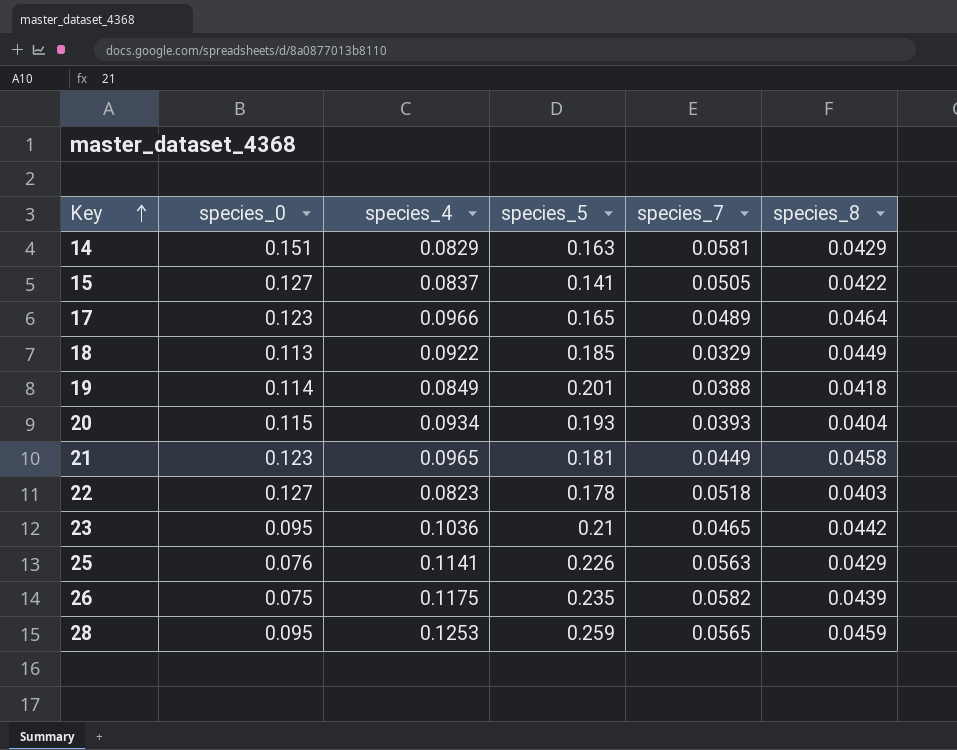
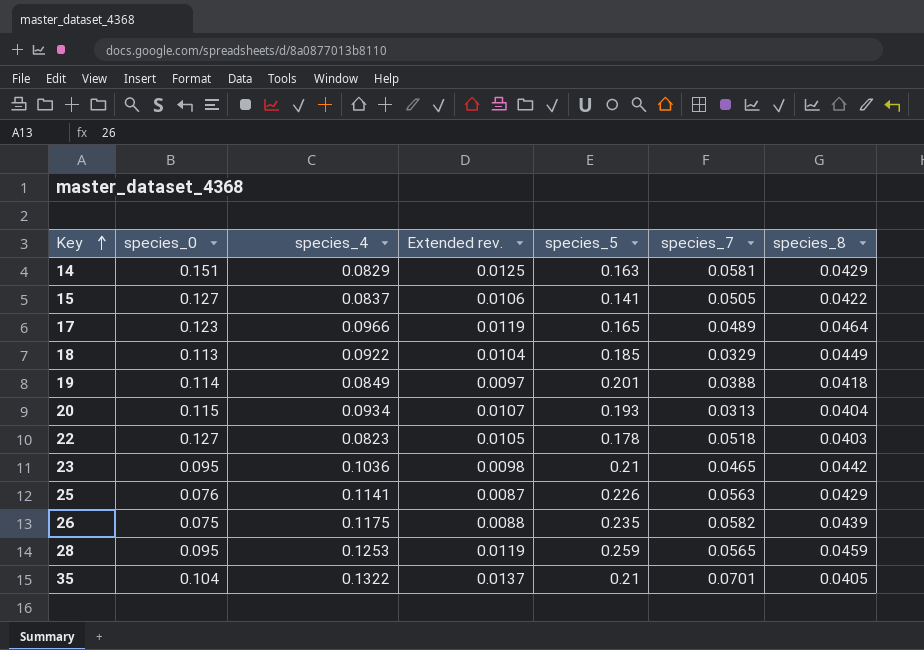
column Extended rev. | formula: none -> [species_0] * [species_4]
row 21: 0.123 | 0.0965 | 0.181 | 0.0449 | 0.0458 -> none
20 | species_7: 0.0393 -> 0.0313
row 35: none -> 0.104 | 0.1322 | 0.0137 | 0.21 | 0.0701 | 0.0405

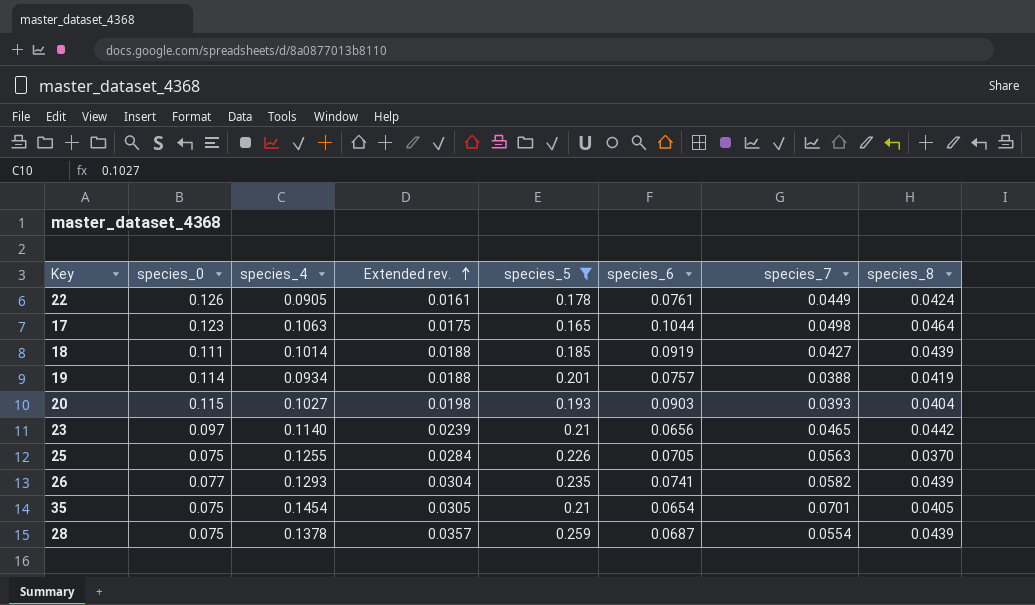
filter: none -> species_5 >= 0.165
row order: Key ascending -> Extended rev. ascending
column Extended rev. | formula: [species_0] * [species_4] -> [species_4] * [species_5]
column species_6 | position: none -> 6
22 | species_0: 0.127 -> 0.126
22 | species_4: 0.0823 -> 0.0905
22 | species_7: 0.0518 -> 0.0449
22 | species_8: 0.0403 -> 0.0424
17 | species_4: 0.0966 -> 0.1063
17 | species_7: 0.0489 -> 0.0498
18 | species_0: 0.113 -> 0.111
18 | species_4: 0.0922 -> 0.1014
18 | species_7: 0.0329 -> 0.0427
18 | species_8: 0.0449 -> 0.0439
19 | species_4: 0.0849 -> 0.0934
19 | species_8: 0.0418 -> 0.0419
20 | species_4: 0.0934 -> 0.1027
20 | species_7: 0.0313 -> 0.0393
23 | species_0: 0.095 -> 0.097
23 | species_4: 0.1036 -> 0.1140
25 | species_0: 0.076 -> 0.075
25 | species_4: 0.1141 -> 0.1255
25 | species_8: 0.0429 -> 0.0370
26 | species_0: 0.075 -> 0.077
26 | species_4: 0.1175 -> 0.1293
35 | species_0: 0.104 -> 0.075
35 | species_4: 0.1322 -> 0.1454
28 | species_0: 0.095 -> 0.075
28 | species_4: 0.1253 -> 0.1378
28 | species_7: 0.0565 -> 0.0554
28 | species_8: 0.0459 -> 0.0439

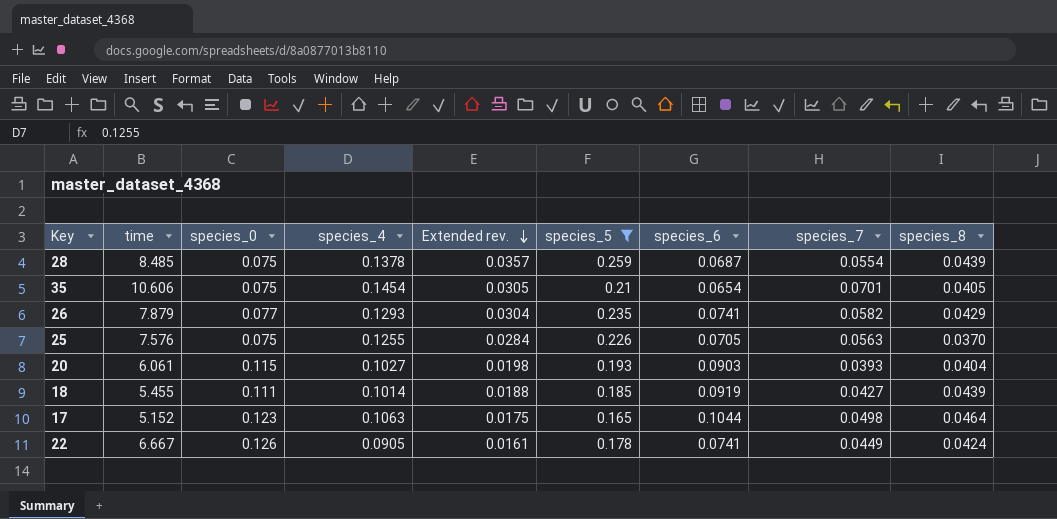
row order: Extended rev. ascending -> Extended rev. descending
column time | position: none -> 2
row 19: 0.114 | 0.0934 | 0.0188 | 0.201 | 0.0757 | 0.0388 | 0.0419 -> none
row 23: 0.097 | 0.1140 | 0.0239 | 0.21 | 0.0656 | 0.0465 | 0.0442 -> none
26 | species_8: 0.0439 -> 0.0429
22 | species_6: 0.0761 -> 0.0741

